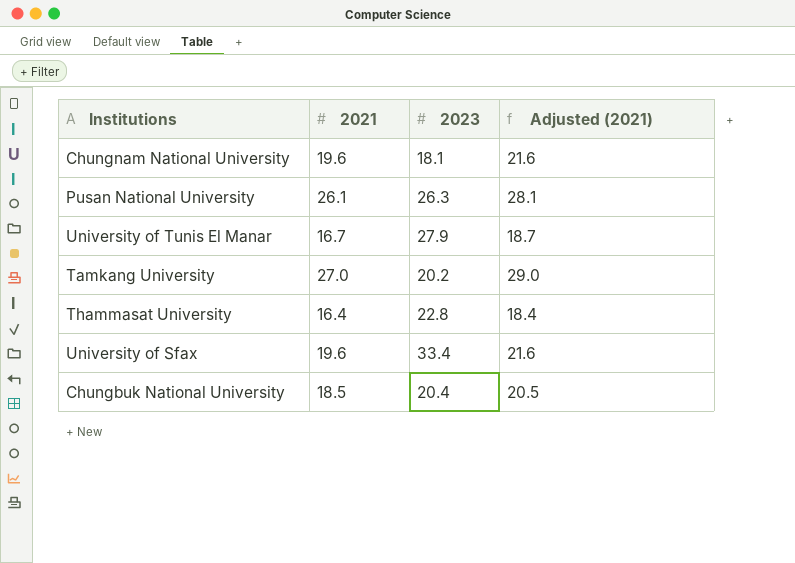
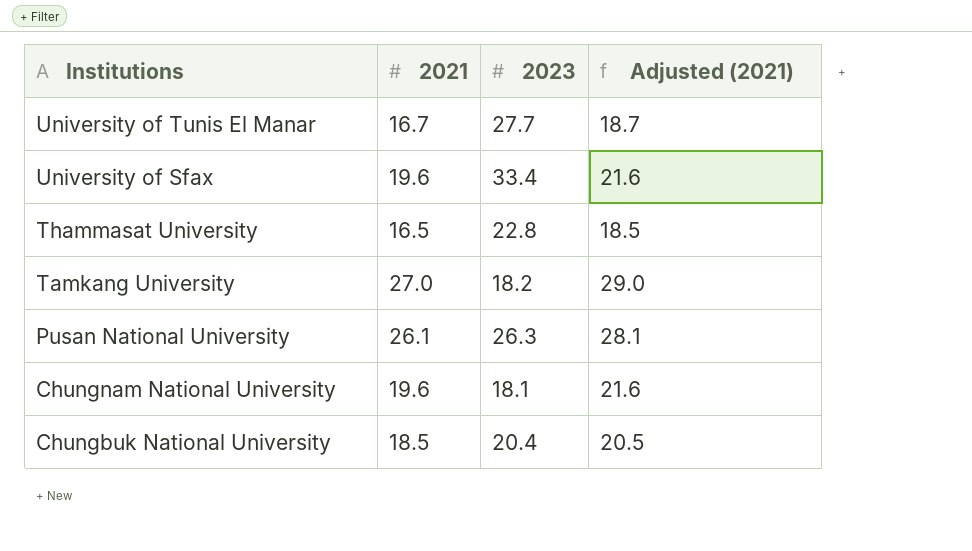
row order: none -> Institutions descending
University of Tunis El Manar | 2023: 27.9 -> 27.7
Thammasat University | 2021: 16.4 -> 16.5
Thammasat University | Adjusted (2021): 18.4 -> 18.5
Tamkang University | 2023: 20.2 -> 18.2

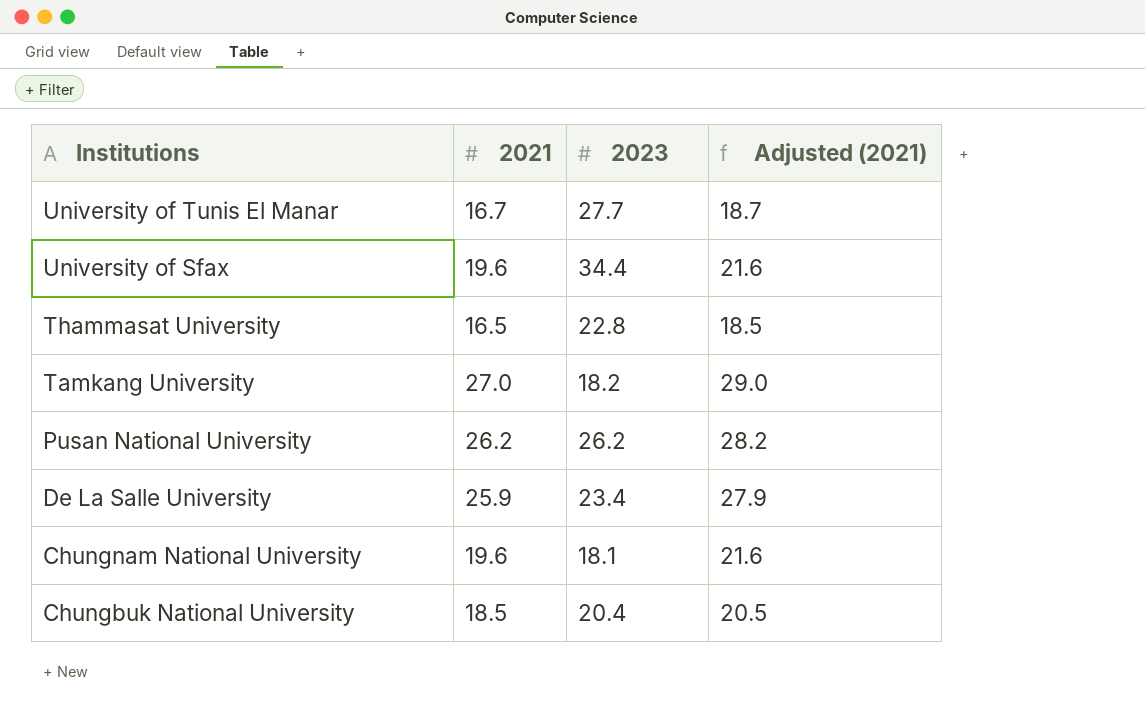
University of Sfax | 2023: 33.4 -> 34.4
Pusan National University | 2021: 26.1 -> 26.2
Pusan National University | 2023: 26.3 -> 26.2
Pusan National University | Adjusted (2021): 28.1 -> 28.2
row De La Salle University: none -> 25.9 | 23.4 | 27.9

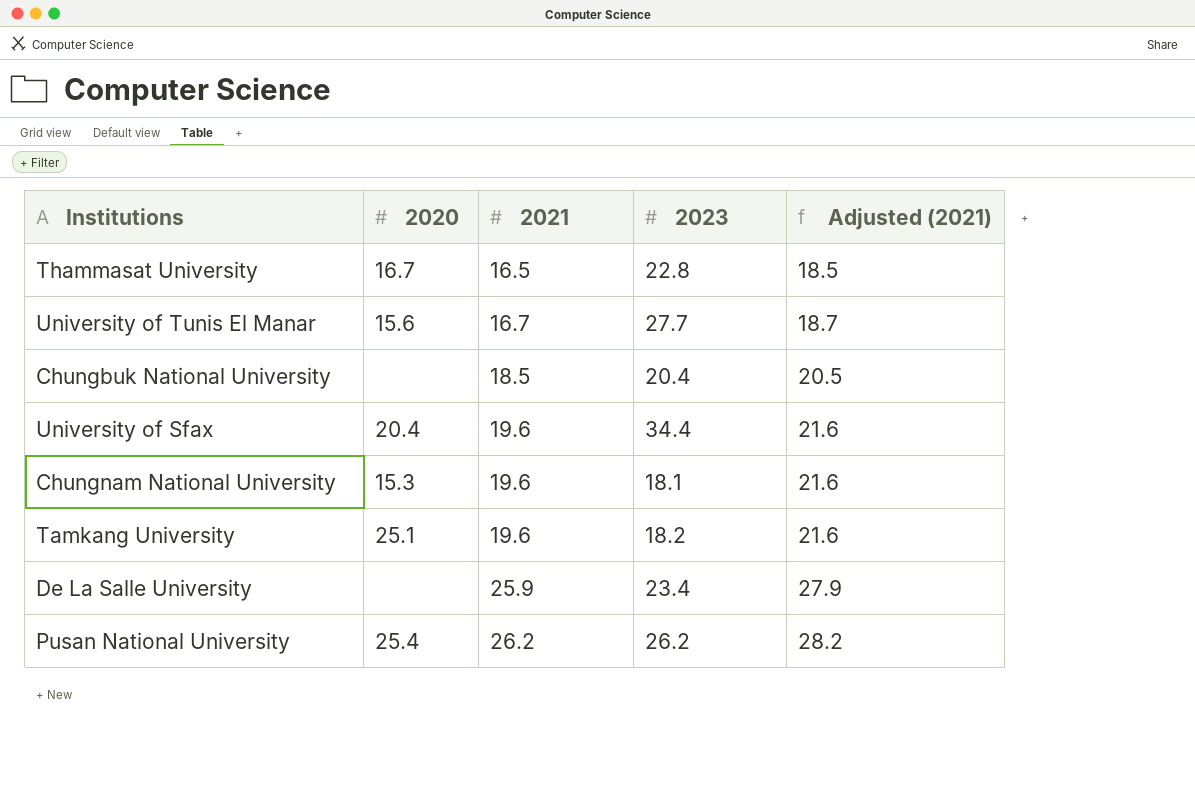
row order: Institutions descending -> 2021 ascending
column 2020 | position: none -> 2
Tamkang University | 2021: 27.0 -> 19.6
Tamkang University | Adjusted (2021): 29.0 -> 21.6

